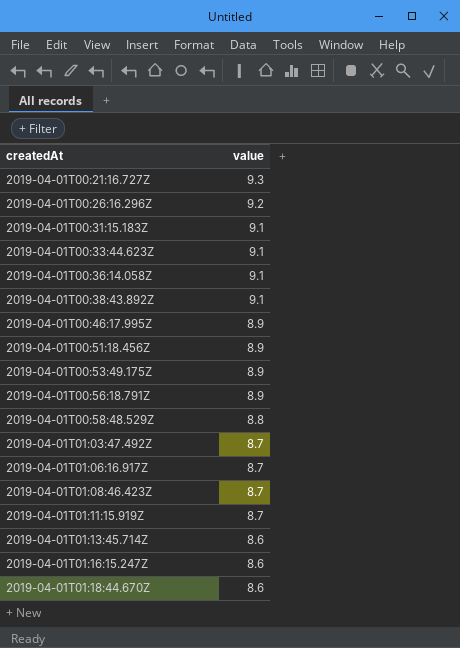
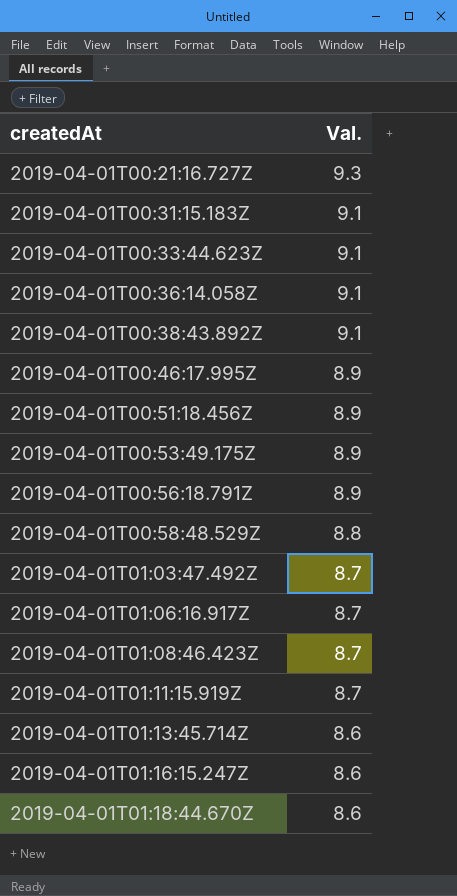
column name: value -> Val.
row 2019-04-01T00:26:16.296Z: 9.2 -> none

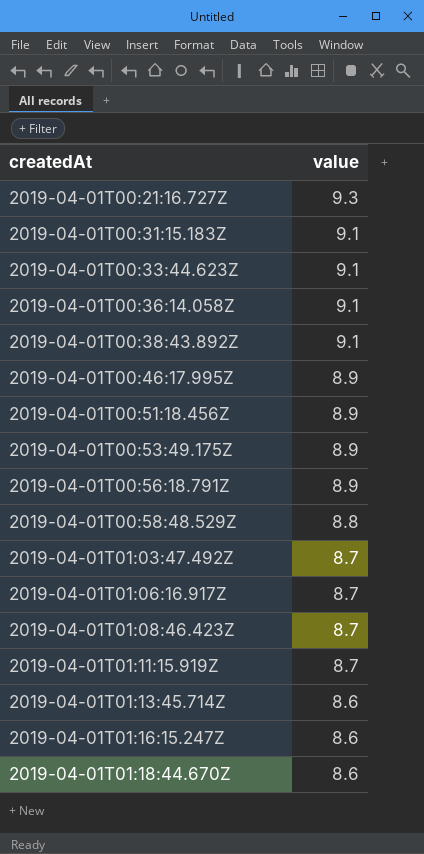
column name: Val. -> value

